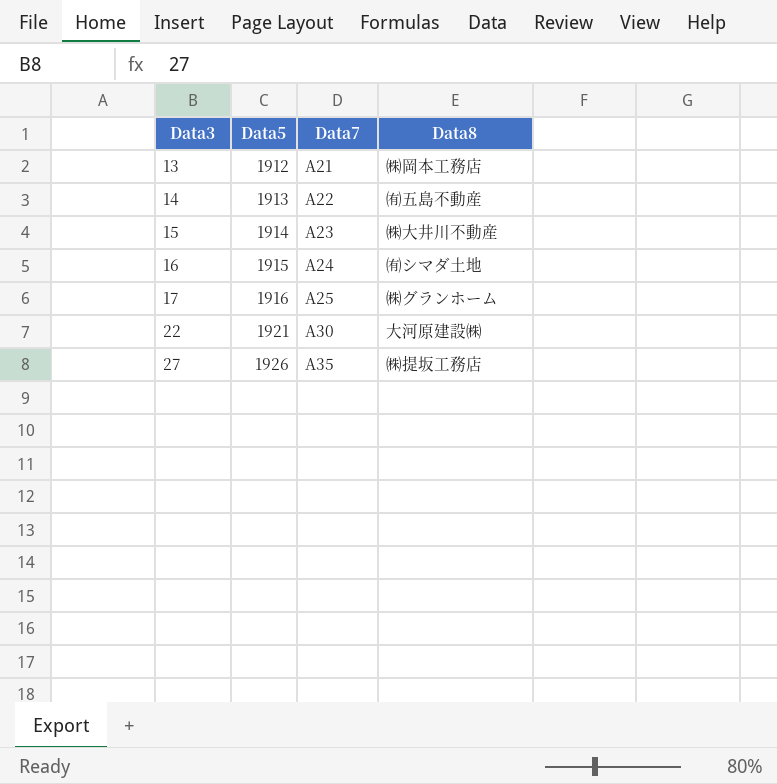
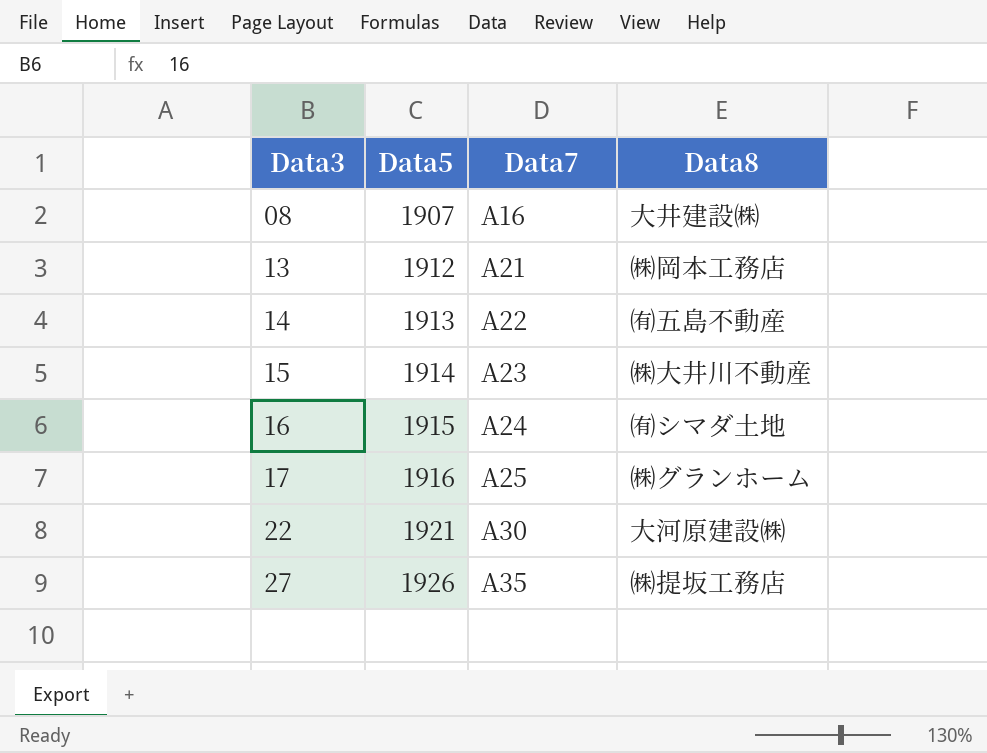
row 08: none -> 1907 | A16 | 大井建設㈱

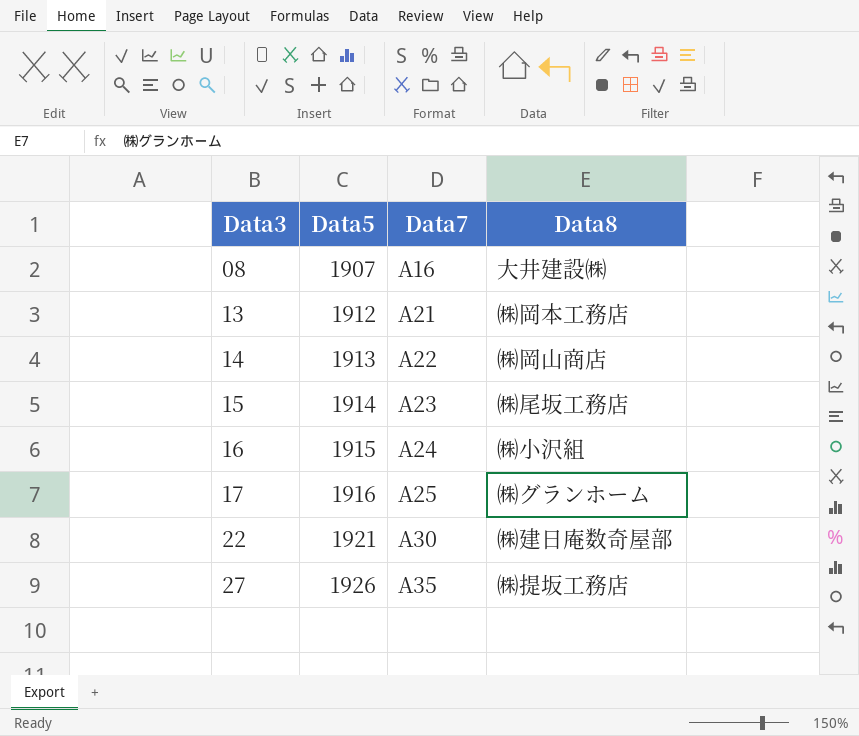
14 | Data8: ㈲五島不動産 -> ㈱岡山商店
15 | Data8: ㈱大井川不動産 -> ㈱尾坂工務店
16 | Data8: ㈲シマダ土地 -> ㈱小沢組
22 | Data8: 大河原建設㈱ -> ㈱建日庵数奇屋部

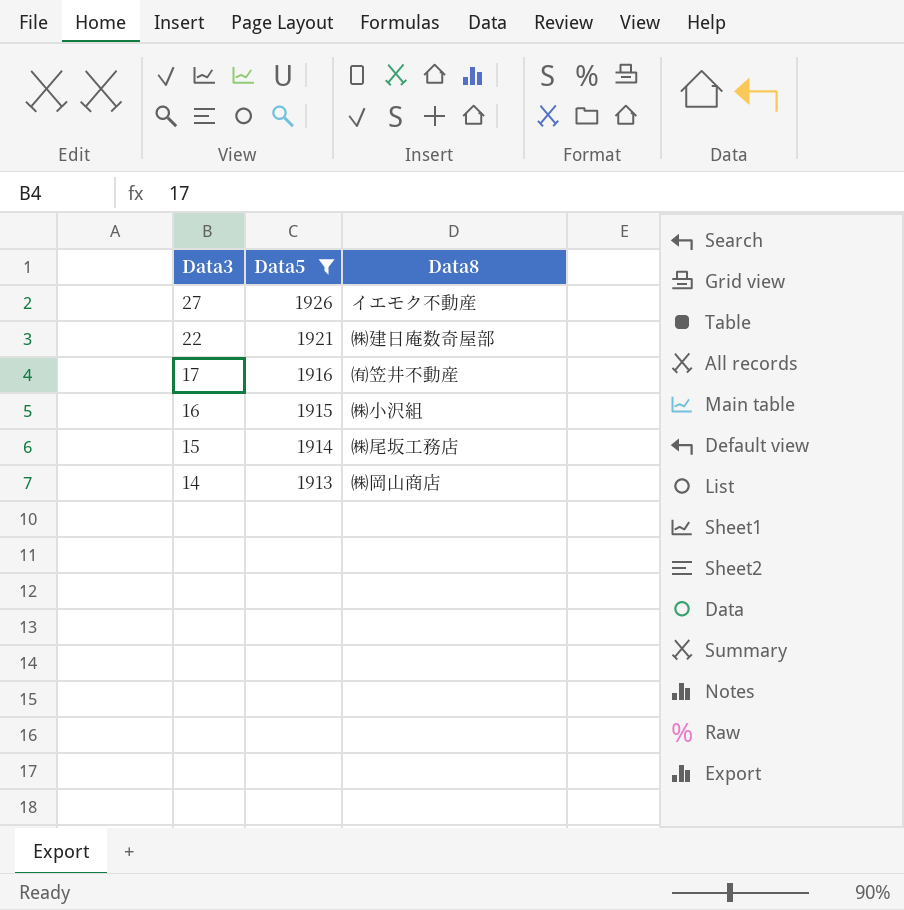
filter: none -> Data5 >= 1913
row order: Data3 ascending -> Data3 descending
column Data7 | position: 3 -> none
27 | Data8: ㈱提坂工務店 -> イエモク不動産
17 | Data8: ㈱グランホーム -> ㈲笠井不動産

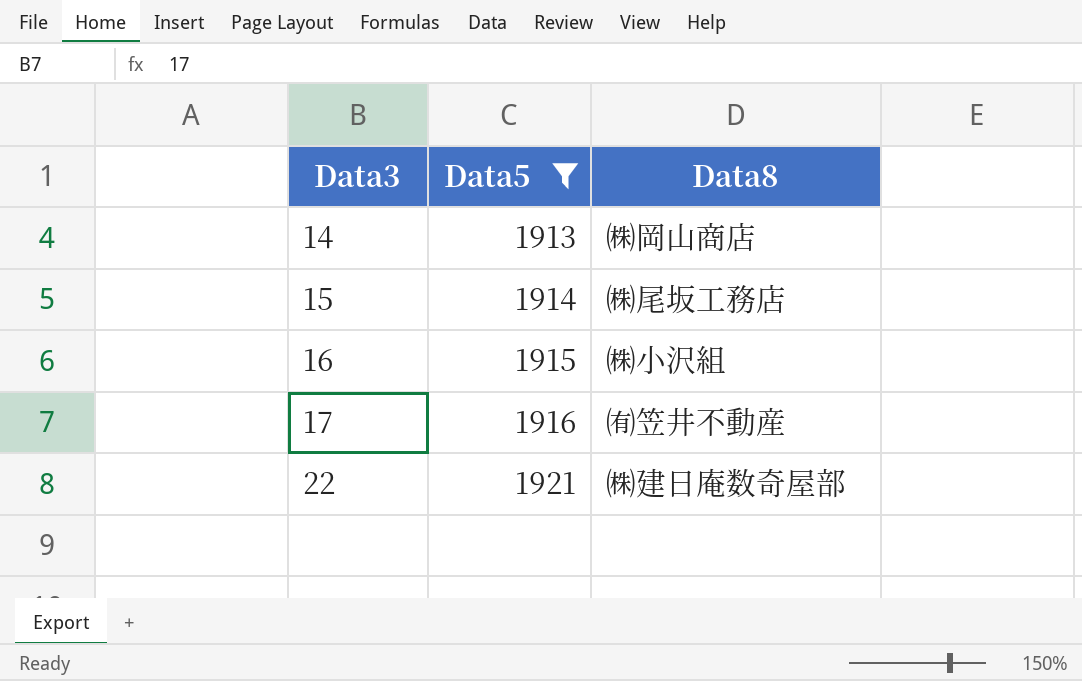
row order: Data3 descending -> Data3 ascending
row 27: 1926 | イエモク不動産 -> none

